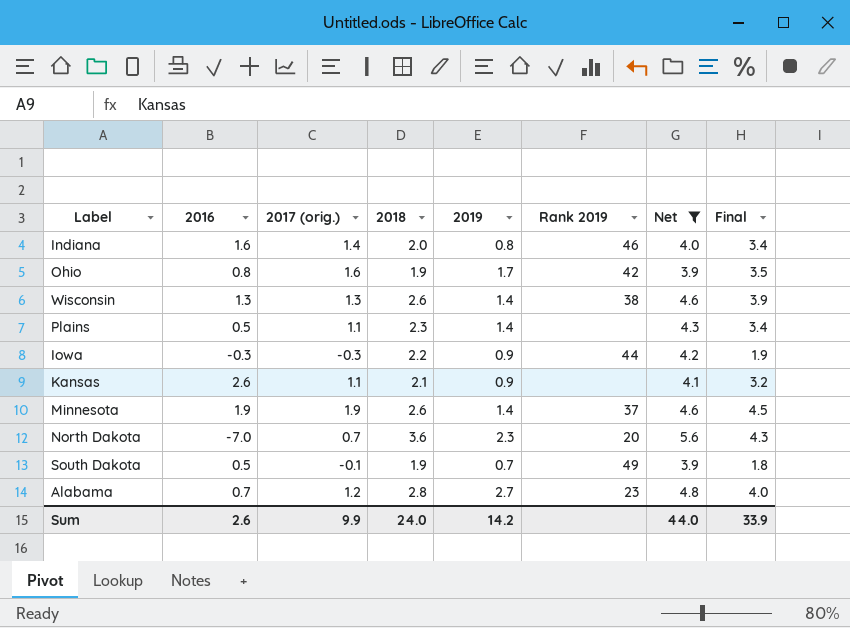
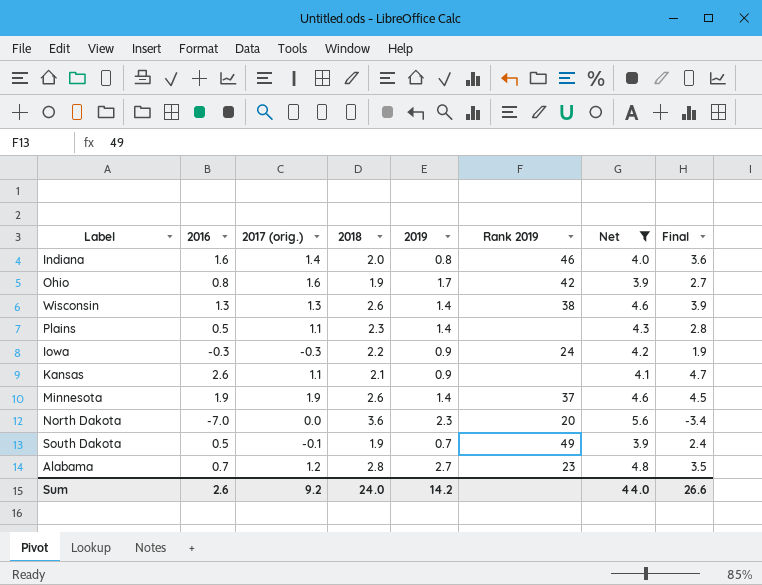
column Final | formula: [2017 (orig.)] + [2018] -> [2016] + [2018]
Iowa | Rank 2019: 44 -> 24
North Dakota | 2017 (orig.): 0.7 -> 0.0
Sum | 2017 (orig.): 9.9 -> 9.2
Sum | Final: 33.9 -> 26.6

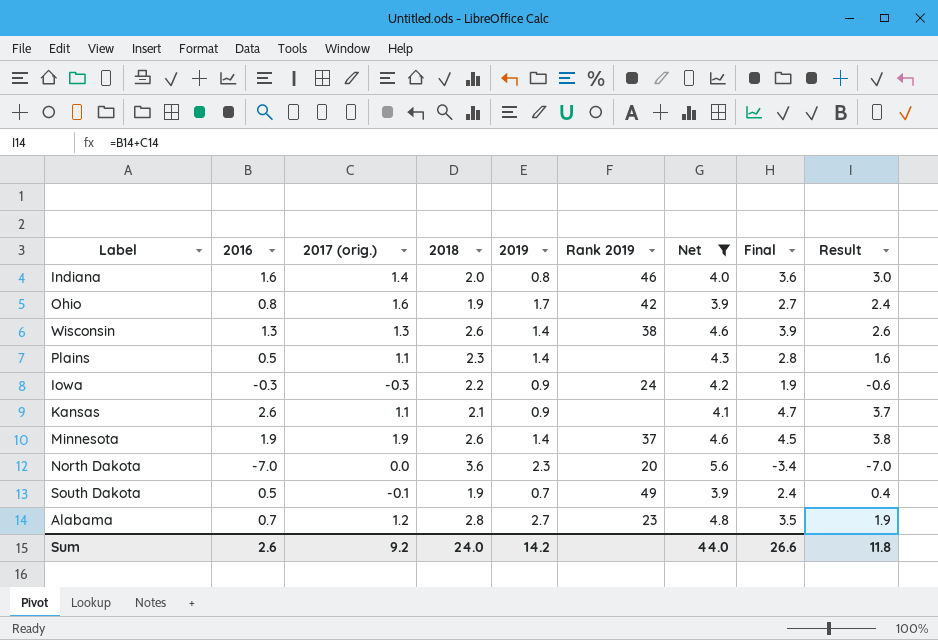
column Result | formula: none -> [2016] + [2017 (orig.)]

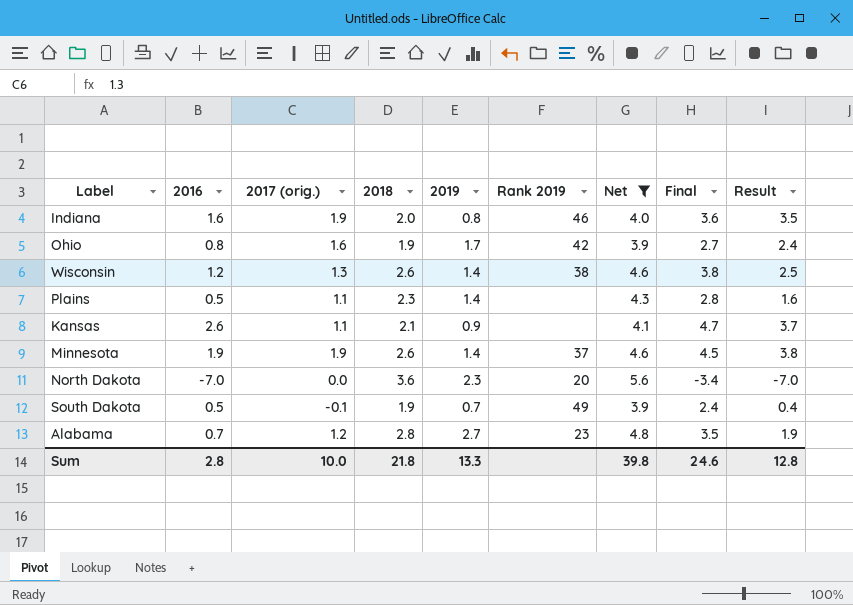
row Iowa: -0.3 | -0.3 | 2.2 | 0.9 | 24 | 4.2 | 1.9 | -0.6 -> none
Indiana | 2017 (orig.): 1.4 -> 1.9
Indiana | Result: 3.0 -> 3.5
Wisconsin | 2016: 1.3 -> 1.2
Wisconsin | Final: 3.9 -> 3.8
Wisconsin | Result: 2.6 -> 2.5
Sum | 2016: 2.6 -> 2.8
Sum | 2017 (orig.): 9.2 -> 10.0
Sum | 2018: 24.0 -> 21.8
Sum | 2019: 14.2 -> 13.3
Sum | Net: 44.0 -> 39.8
Sum | Final: 26.6 -> 24.6
Sum | Result: 11.8 -> 12.8

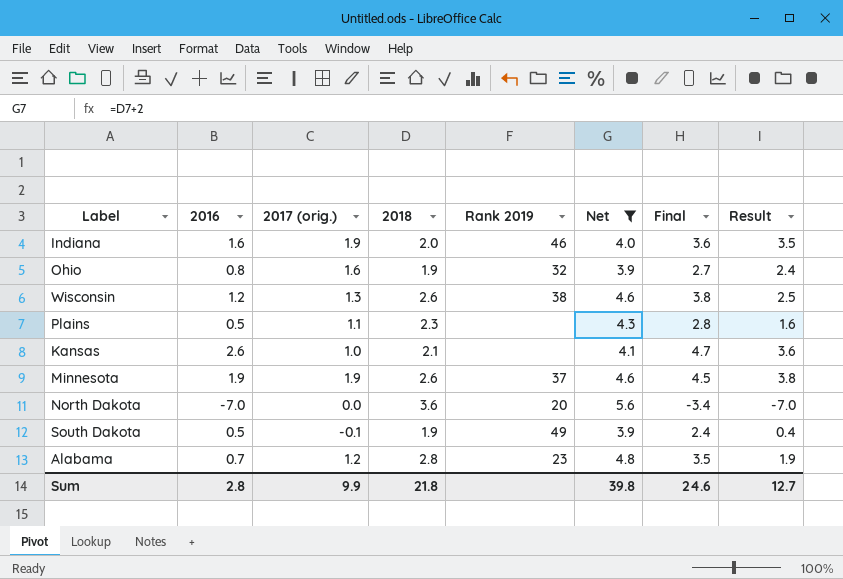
column 2019 | position: 5 -> none
Ohio | Rank 2019: 42 -> 32
Kansas | 2017 (orig.): 1.1 -> 1.0
Kansas | Result: 3.7 -> 3.6
Sum | 2017 (orig.): 10.0 -> 9.9
Sum | Result: 12.8 -> 12.7

